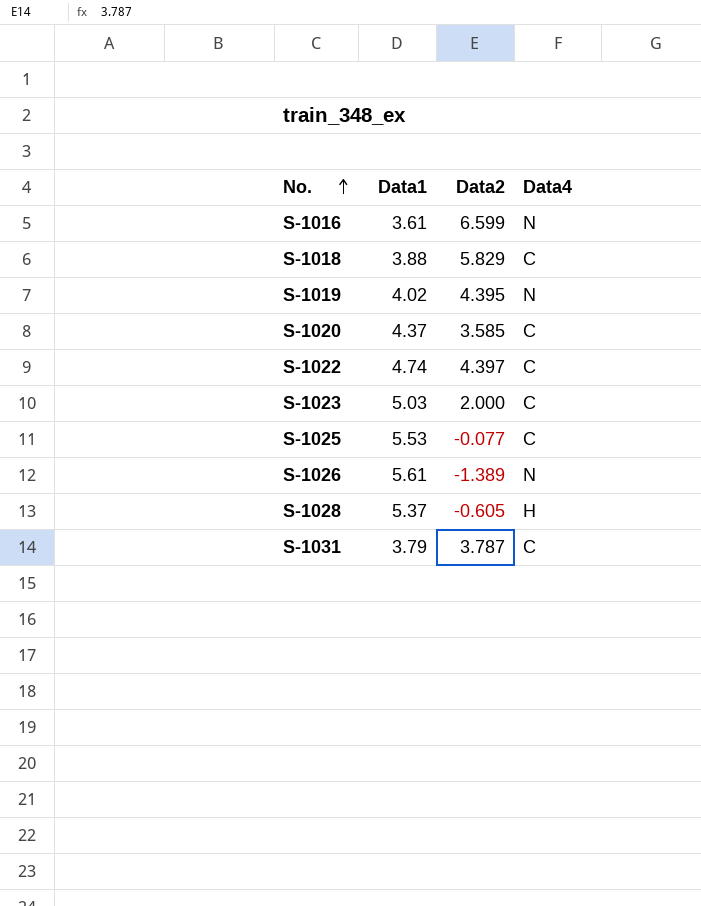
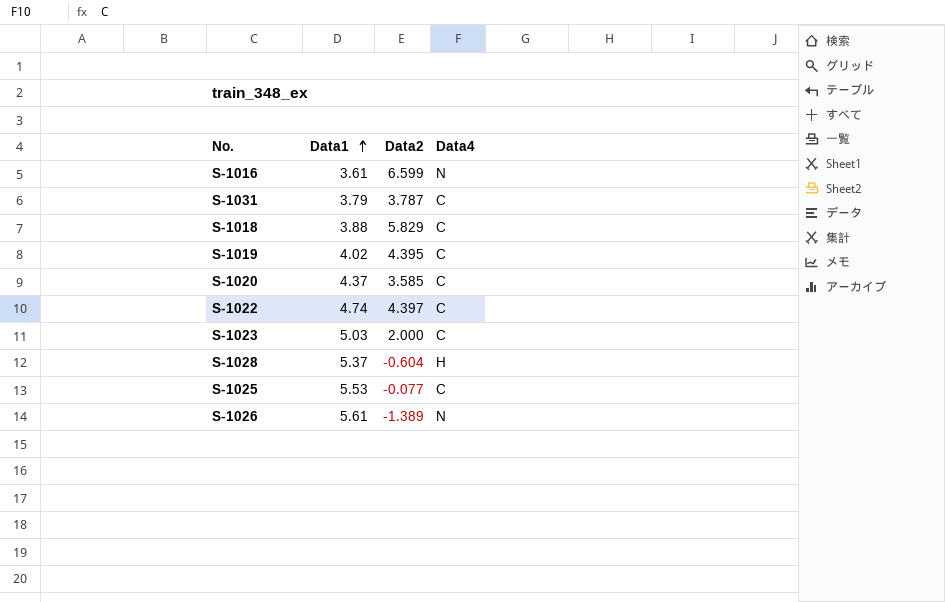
row order: No. ascending -> Data1 ascending
S-1019 | Data4: N -> C
S-1028 | Data2: -0.605 -> -0.604

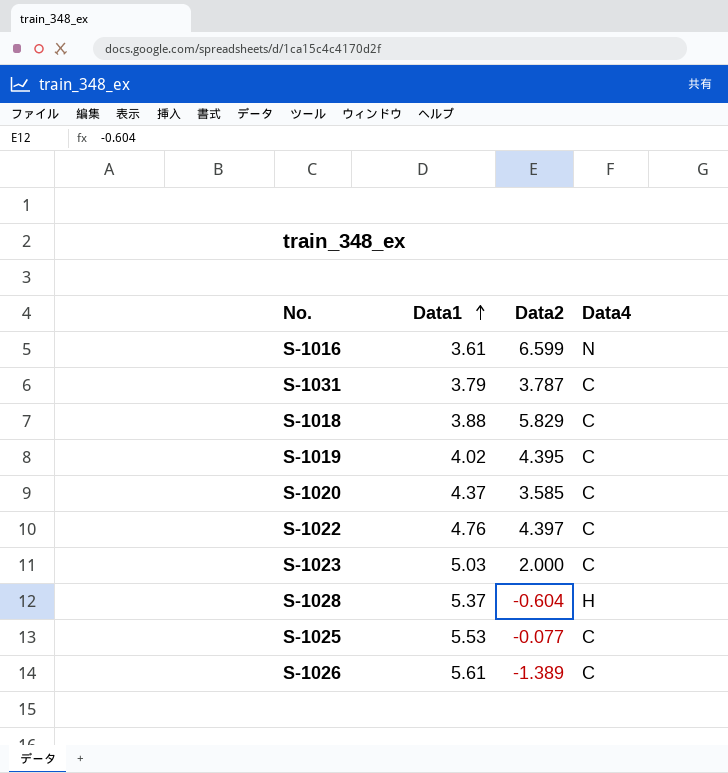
S-1022 | Data1: 4.74 -> 4.76
S-1026 | Data4: N -> C

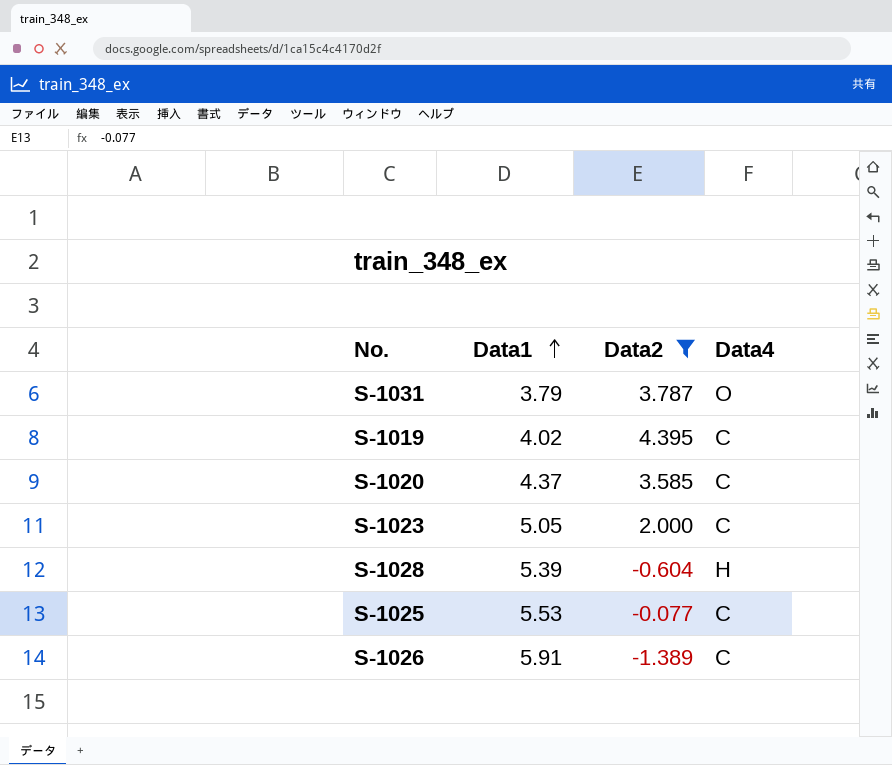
filter: none -> Data2 <= 4.395
S-1031 | Data4: C -> O
S-1023 | Data1: 5.03 -> 5.05
S-1028 | Data1: 5.37 -> 5.39
S-1026 | Data1: 5.61 -> 5.91

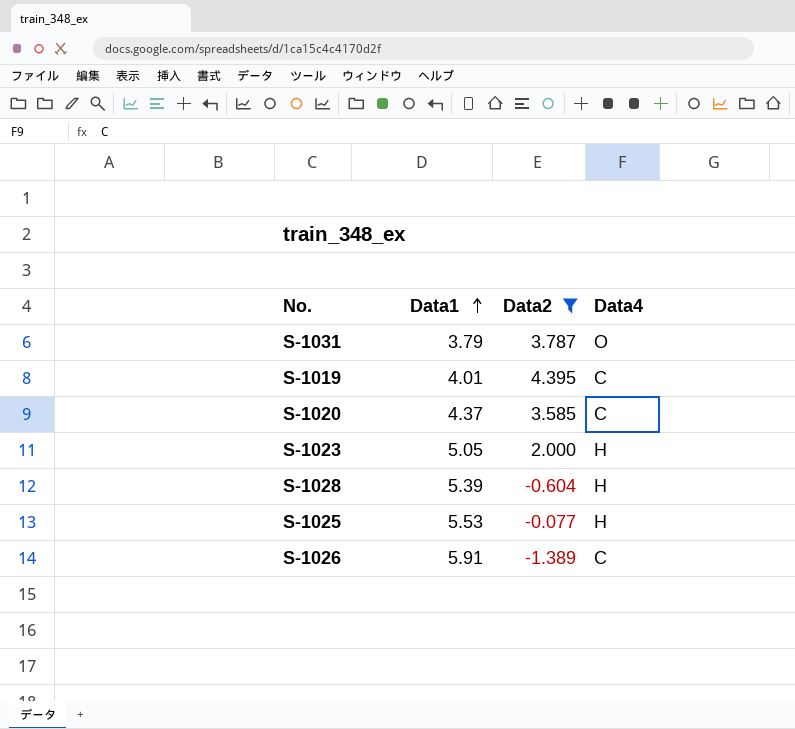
S-1019 | Data1: 4.02 -> 4.01
S-1023 | Data4: C -> H
S-1025 | Data4: C -> H

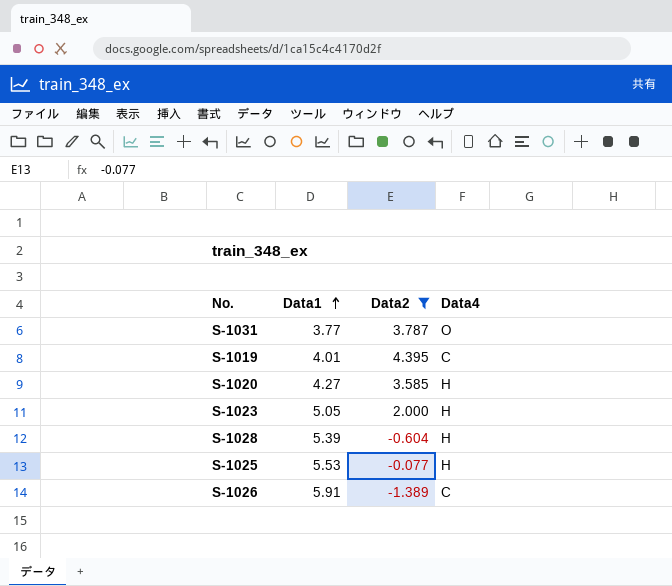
S-1031 | Data1: 3.79 -> 3.77
S-1020 | Data1: 4.37 -> 4.27
S-1020 | Data4: C -> H

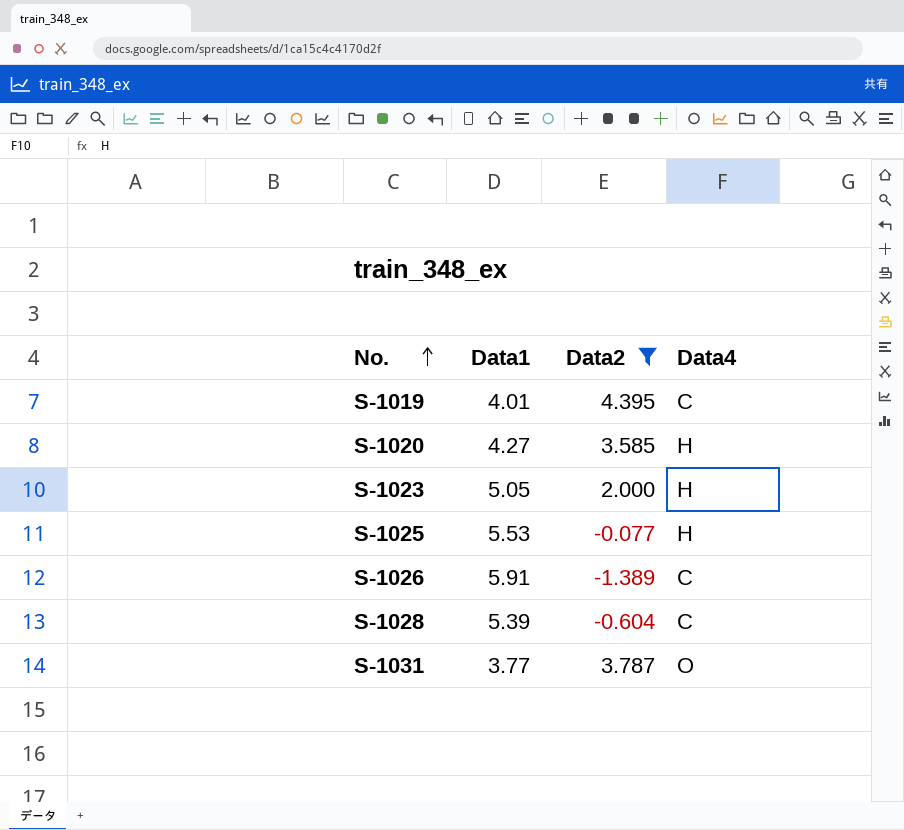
row order: Data1 ascending -> No. ascending
S-1028 | Data4: H -> C

